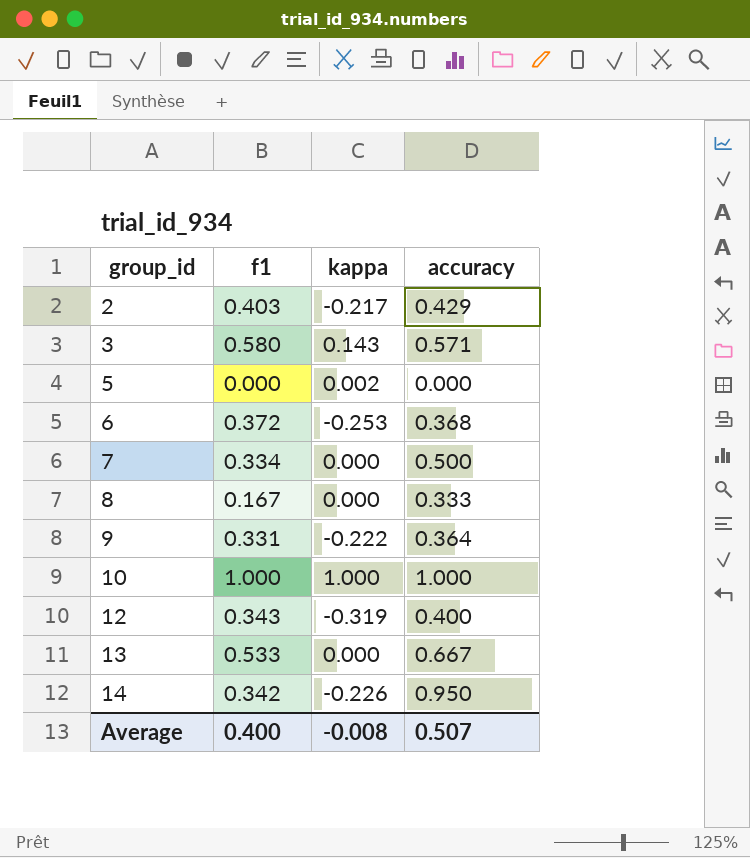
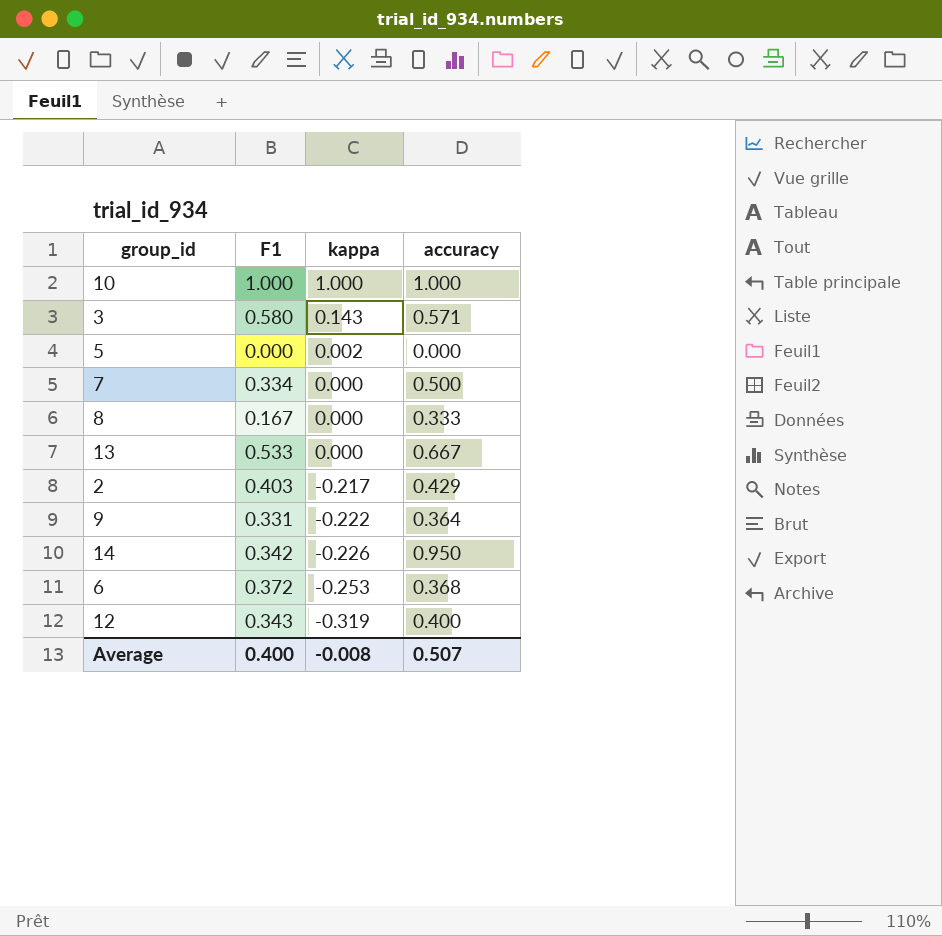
row order: group_id ascending -> kappa descending
column name: f1 -> F1

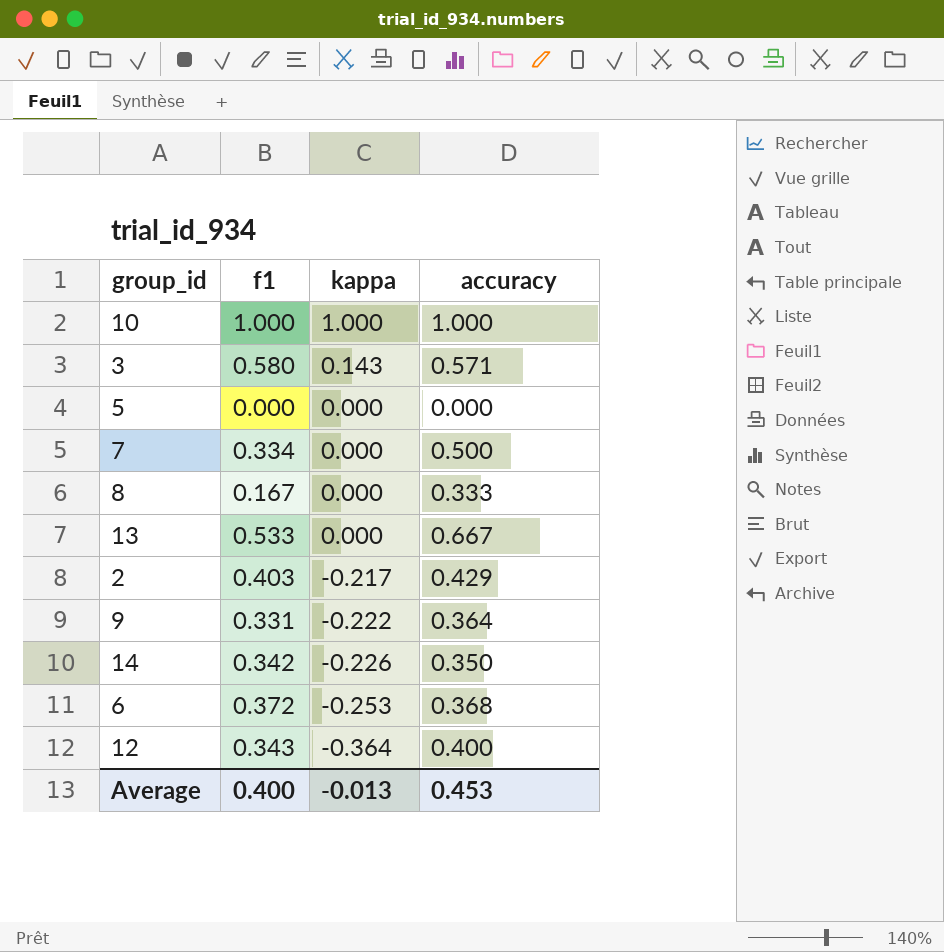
column name: F1 -> f1
5 | kappa: 0.002 -> 0.000
14 | accuracy: 0.950 -> 0.350
12 | kappa: -0.319 -> -0.364
Average | kappa: -0.008 -> -0.013
Average | accuracy: 0.507 -> 0.453

